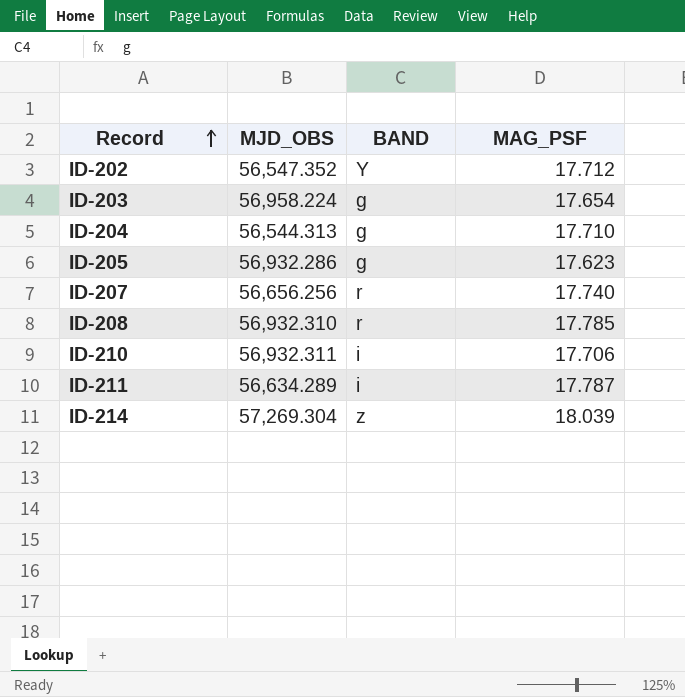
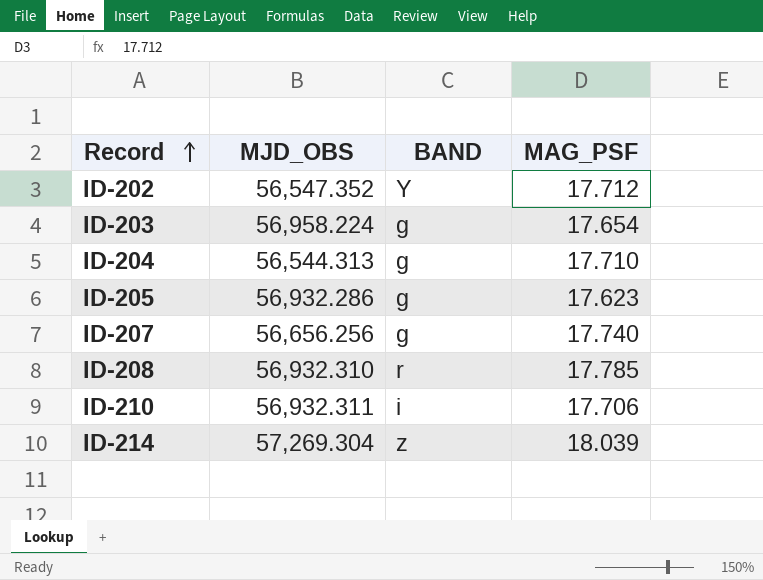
row ID-211: 56,634.289 | i | 17.787 -> none
ID-207 | BAND: r -> g

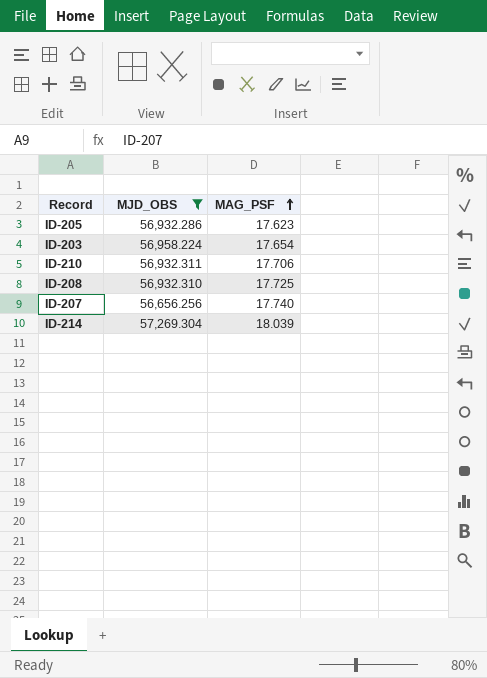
filter: none -> MJD_OBS >= 56,656.256
row order: Record ascending -> MAG_PSF ascending
column BAND | position: 3 -> none
ID-208 | MAG_PSF: 17.785 -> 17.725

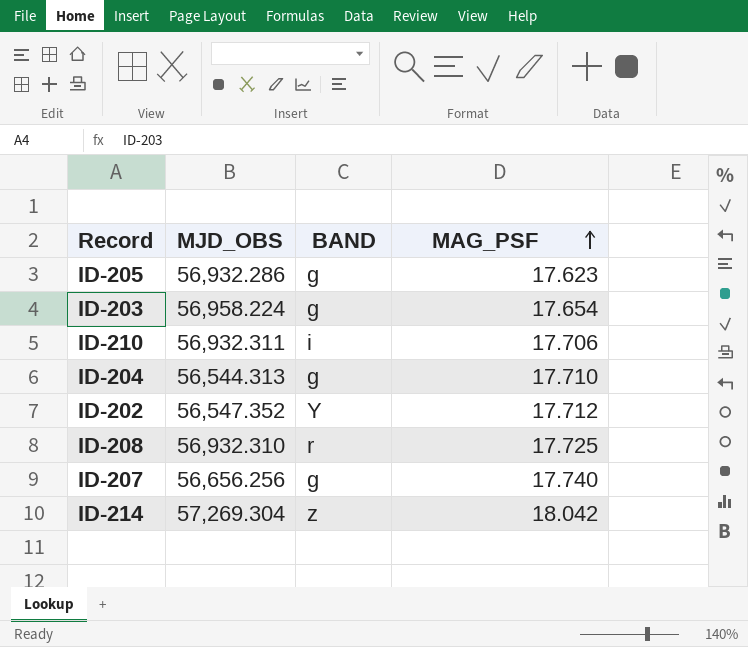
filter: MJD_OBS >= 56,656.256 -> none
column BAND | position: none -> 3
ID-214 | MAG_PSF: 18.039 -> 18.042

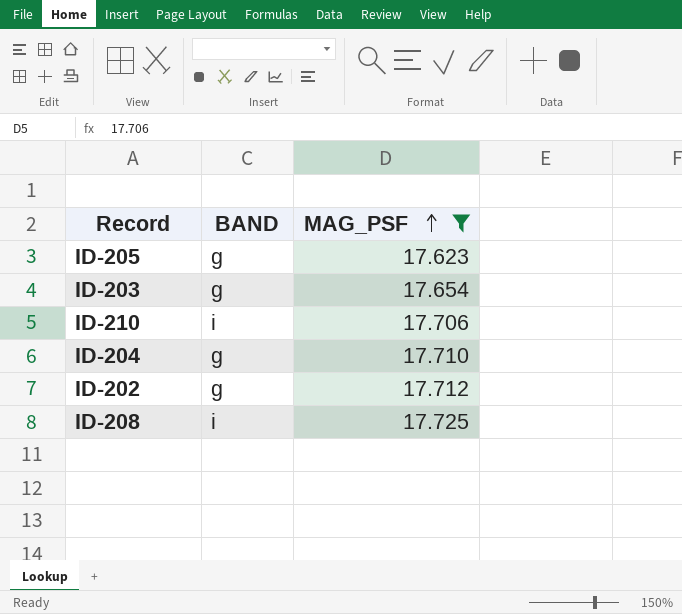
filter: none -> MAG_PSF <= 17.725
column MJD_OBS | position: 2 -> none
ID-202 | BAND: Y -> g
ID-208 | BAND: r -> i

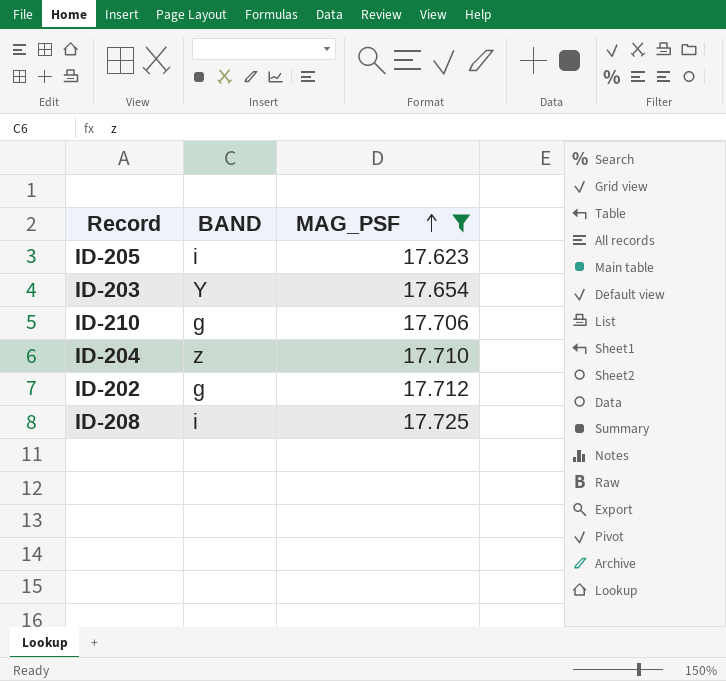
ID-205 | BAND: g -> i
ID-203 | BAND: g -> Y
ID-210 | BAND: i -> g
ID-204 | BAND: g -> z

